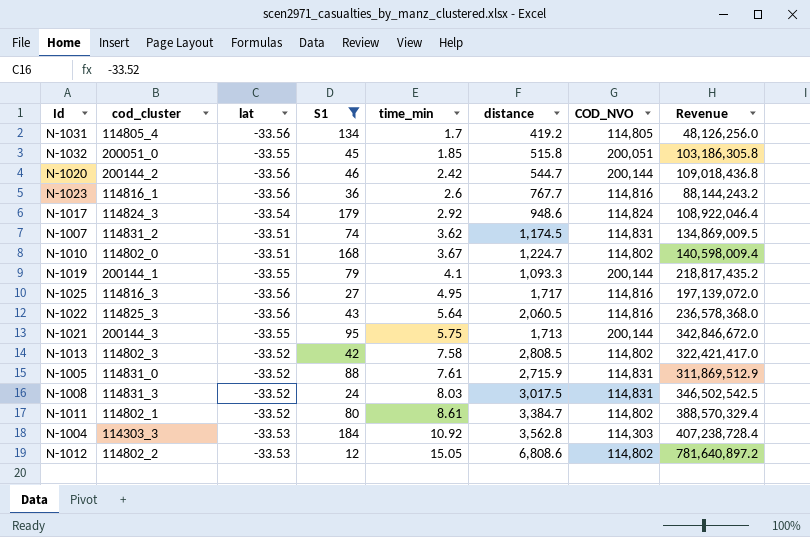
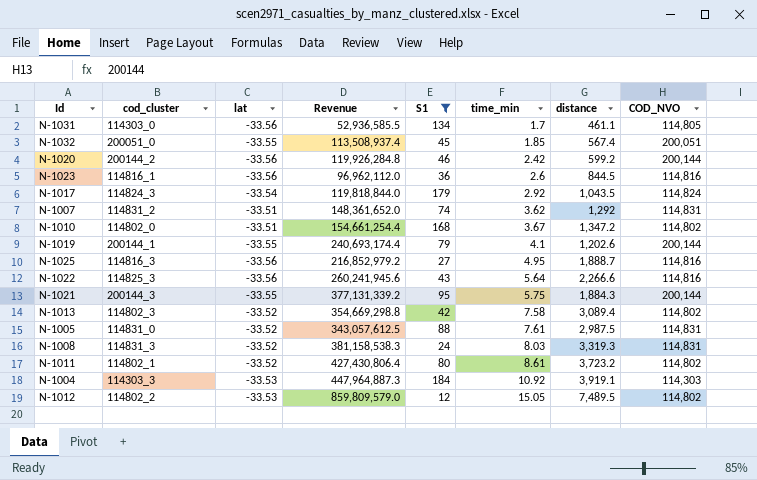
column Revenue | position: 8 -> 4
N-1031 | cod_cluster: 114805_4 -> 114303_0
N-1031 | Revenue: 48,126,256.0 -> 52,936,585.5
N-1031 | distance: 419.2 -> 461.1
N-1032 | Revenue: 103,186,305.8 -> 113,508,937.4
N-1032 | distance: 515.8 -> 567.4
N-1020 | Revenue: 109,018,436.8 -> 119,926,284.8
N-1020 | distance: 544.7 -> 599.2
N-1023 | Revenue: 88,144,243.2 -> 96,962,112.0
N-1023 | distance: 767.7 -> 844.5
N-1017 | Revenue: 108,922,046.4 -> 119,818,844.0
N-1017 | distance: 948.6 -> 1,043.5
N-1007 | Revenue: 134,869,009.5 -> 148,361,652.0
N-1007 | distance: 1,174.5 -> 1,292
N-1010 | Revenue: 140,598,009.4 -> 154,661,254.4
N-1010 | distance: 1,224.7 -> 1,347.2
N-1019 | Revenue: 218,817,435.2 -> 240,693,174.4
N-1019 | distance: 1,093.3 -> 1,202.6
N-1025 | Revenue: 197,139,072.0 -> 216,852,979.2
N-1025 | distance: 1,717 -> 1,888.7
N-1022 | Revenue: 236,578,368.0 -> 260,241,945.6
N-1022 | distance: 2,060.5 -> 2,266.6
N-1021 | Revenue: 342,846,672.0 -> 377,131,339.2
N-1021 | distance: 1,713 -> 1,884.3
N-1013 | Revenue: 322,421,417.0 -> 354,669,298.8
N-1013 | distance: 2,808.5 -> 3,089.4
N-1005 | Revenue: 311,869,512.9 -> 343,057,612.5
N-1005 | distance: 2,715.9 -> 2,987.5
N-1008 | Revenue: 346,502,542.5 -> 381,158,538.3
N-1008 | distance: 3,017.5 -> 3,319.3
N-1011 | Revenue: 388,570,329.4 -> 427,430,806.4
N-1011 | distance: 3,384.7 -> 3,723.2
N-1004 | Revenue: 407,238,728.4 -> 447,964,887.3
N-1004 | distance: 3,562.8 -> 3,919.1
N-1012 | Revenue: 781,640,897.2 -> 859,809,579.0
N-1012 | distance: 6,808.6 -> 7,489.5

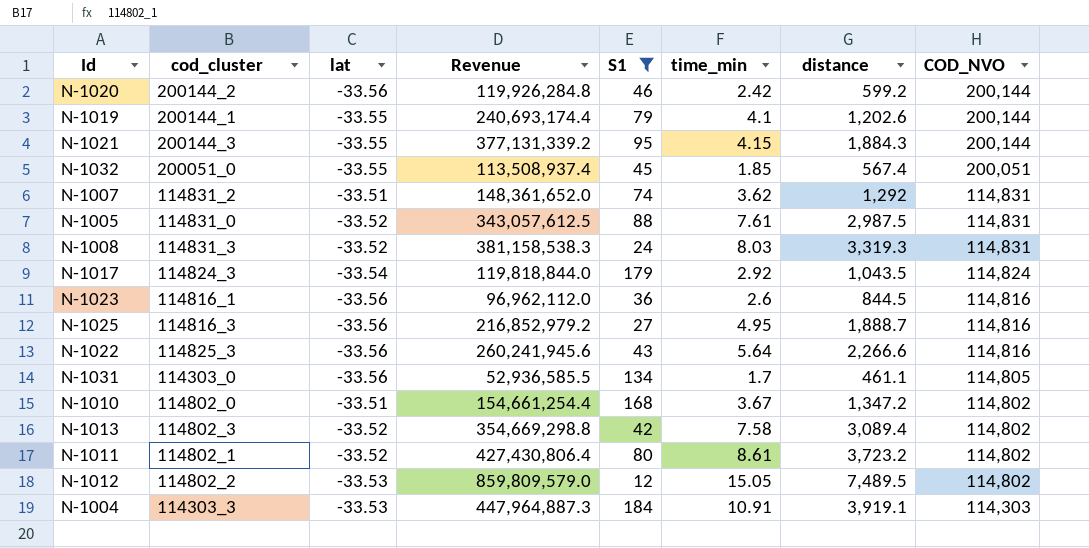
row order: time_min ascending -> COD_NVO descending
N-1021 | time_min: 5.75 -> 4.15
N-1004 | time_min: 10.92 -> 10.91

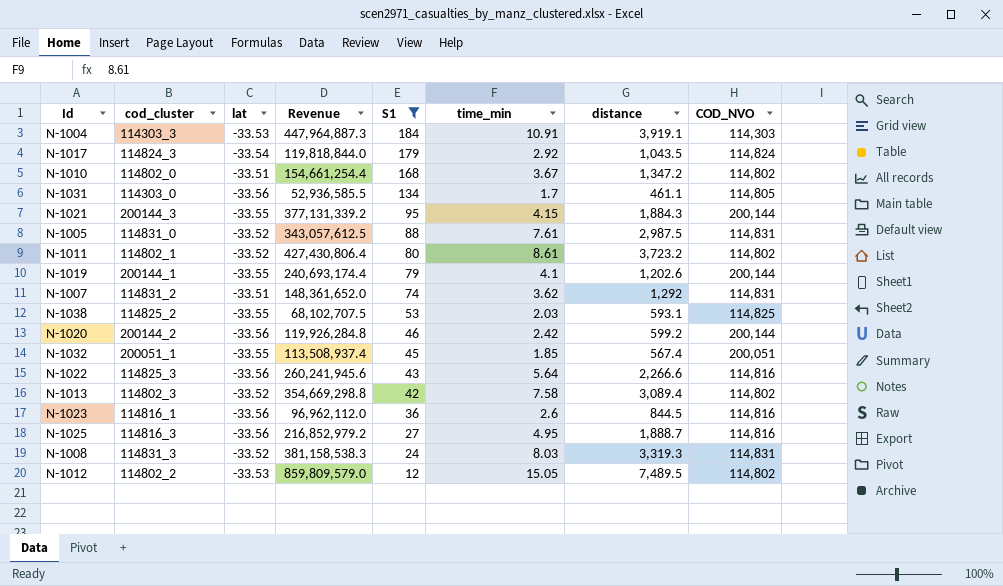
row order: COD_NVO descending -> S1 descending
row N-1038: none -> 114825_2 | -33.55 | 68,102,707.5 | 53 | 2.03 | 593.1 | 114,825
N-1032 | cod_cluster: 200051_0 -> 200051_1

